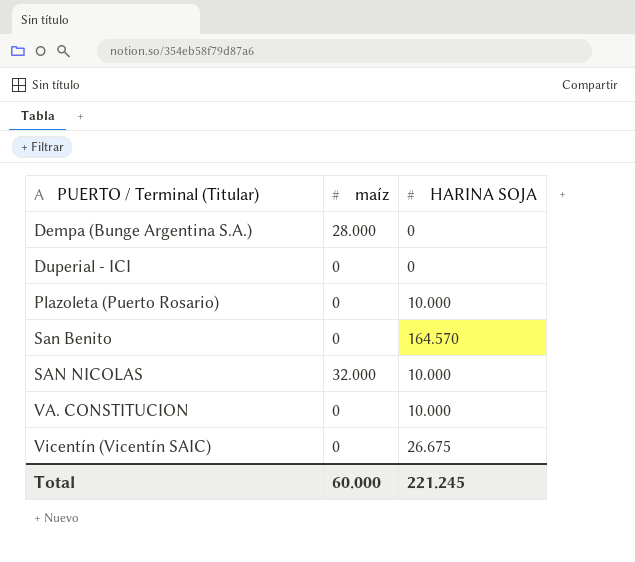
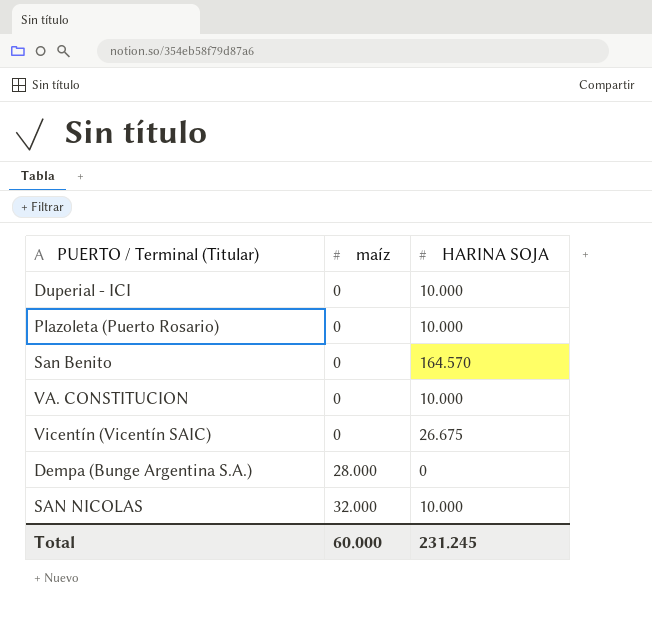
row order: PUERTO / Terminal (Titular) ascending -> maíz ascending
Duperial - ICI | HARINA SOJA: 0 -> 10.000
Total | HARINA SOJA: 221.245 -> 231.245

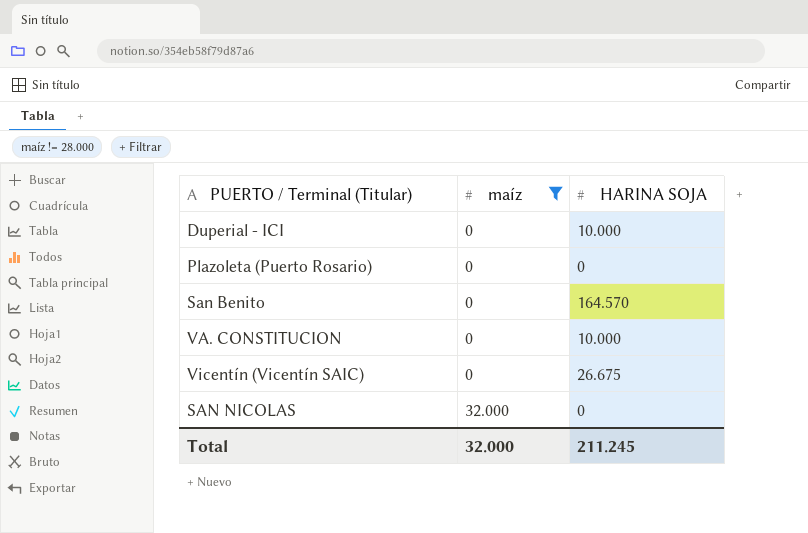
filter: none -> maíz != 28.000
Plazoleta (Puerto Rosario) | HARINA SOJA: 10.000 -> 0
SAN NICOLAS | HARINA SOJA: 10.000 -> 0
Total | maíz: 60.000 -> 32.000
Total | HARINA SOJA: 231.245 -> 211.245

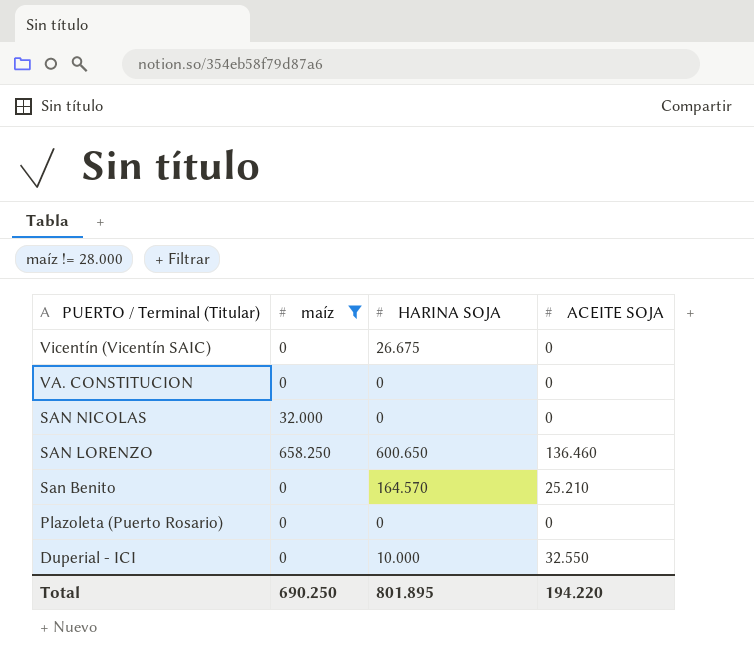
row order: maíz ascending -> PUERTO / Terminal (Titular) descending
column ACEITE SOJA | position: none -> 4
VA. CONSTITUCION | HARINA SOJA: 10.000 -> 0
row SAN LORENZO: none -> 658.250 | 600.650 | 136.460
Total | maíz: 32.000 -> 690.250
Total | HARINA SOJA: 211.245 -> 801.895

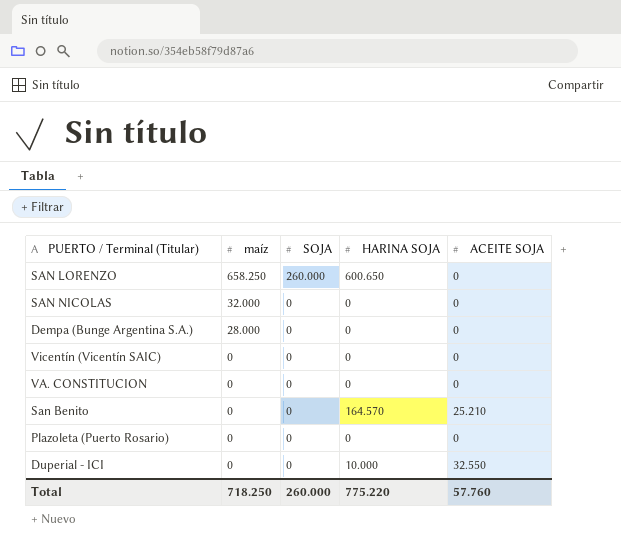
filter: maíz != 28.000 -> none
row order: PUERTO / Terminal (Titular) descending -> maíz descending
column SOJA | position: none -> 3
SAN LORENZO | ACEITE SOJA: 136.460 -> 0
Vicentín (Vicentín SAIC) | HARINA SOJA: 26.675 -> 0
Total | maíz: 690.250 -> 718.250
Total | HARINA SOJA: 801.895 -> 775.220
Total | ACEITE SOJA: 194.220 -> 57.760

